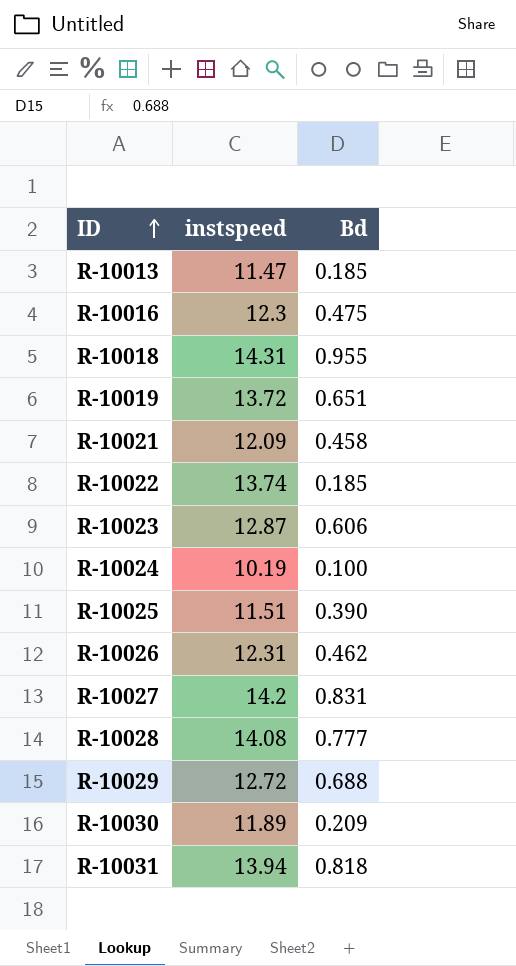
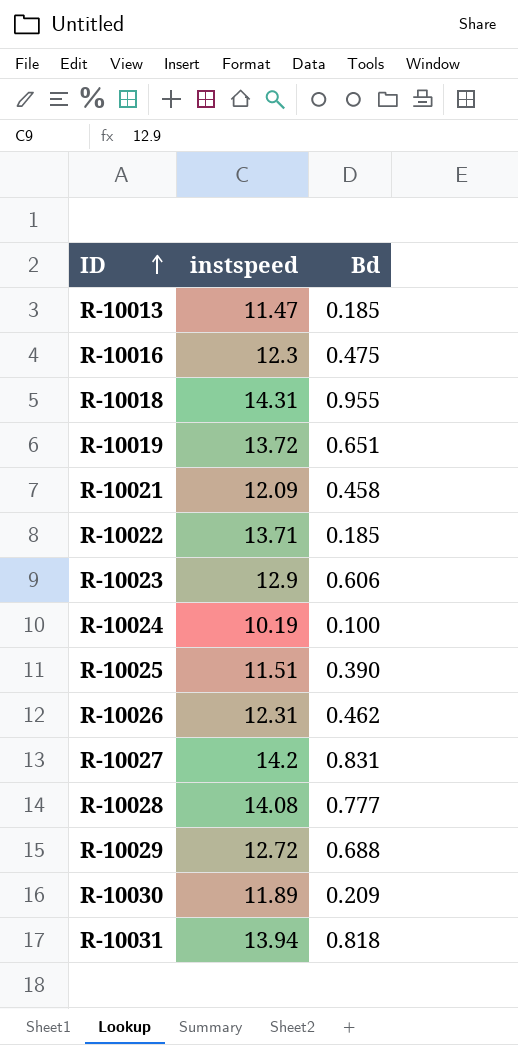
R-10022 | instspeed: 13.74 -> 13.71
R-10023 | instspeed: 12.87 -> 12.9

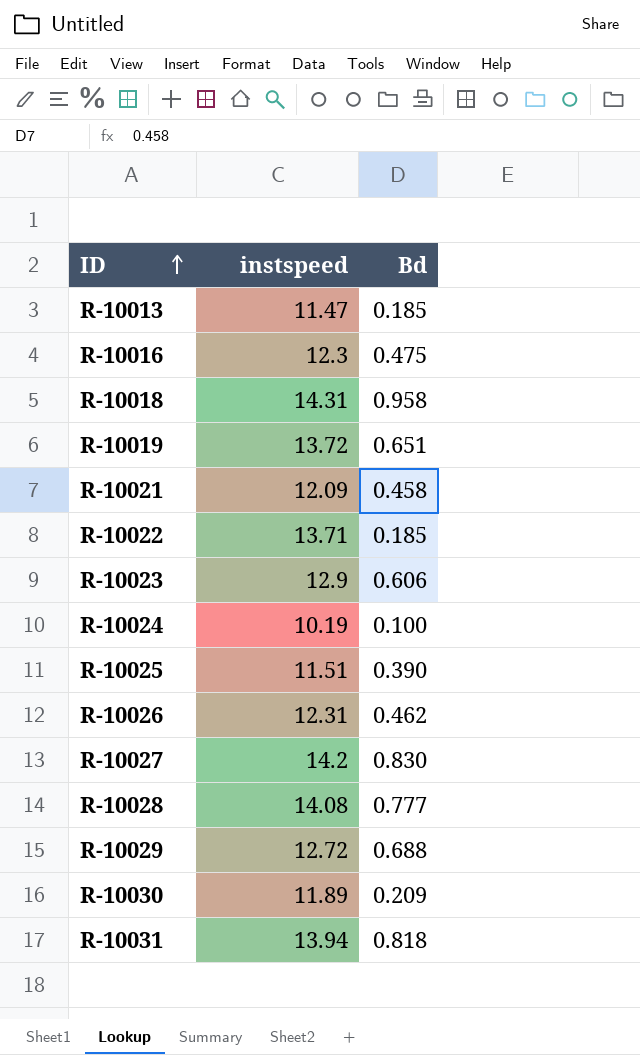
R-10018 | Bd: 0.955 -> 0.958
R-10027 | Bd: 0.831 -> 0.830

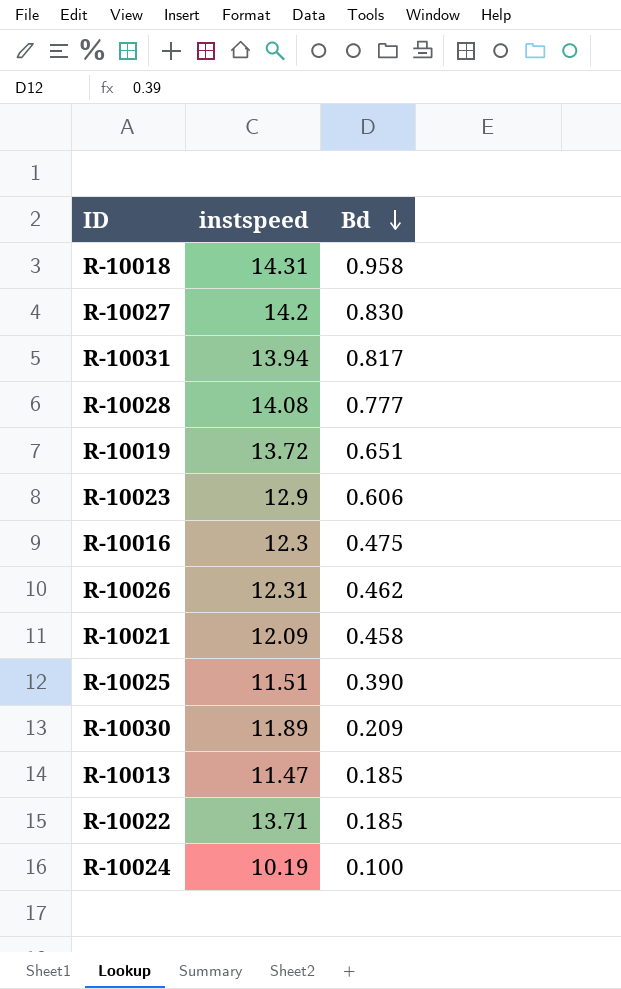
row order: ID ascending -> Bd descending
row R-10029: 12.72 | 0.688 -> none
R-10031 | Bd: 0.818 -> 0.817

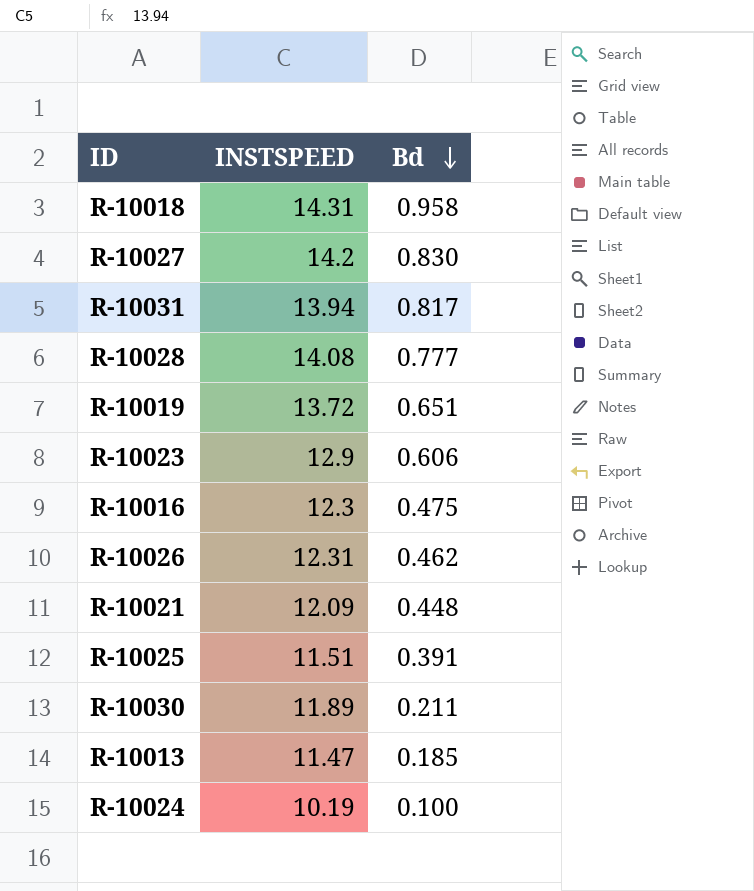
column name: instspeed -> INSTSPEED
row R-10022: 13.71 | 0.185 -> none
R-10021 | Bd: 0.458 -> 0.448
R-10025 | Bd: 0.390 -> 0.391
R-10030 | Bd: 0.209 -> 0.211

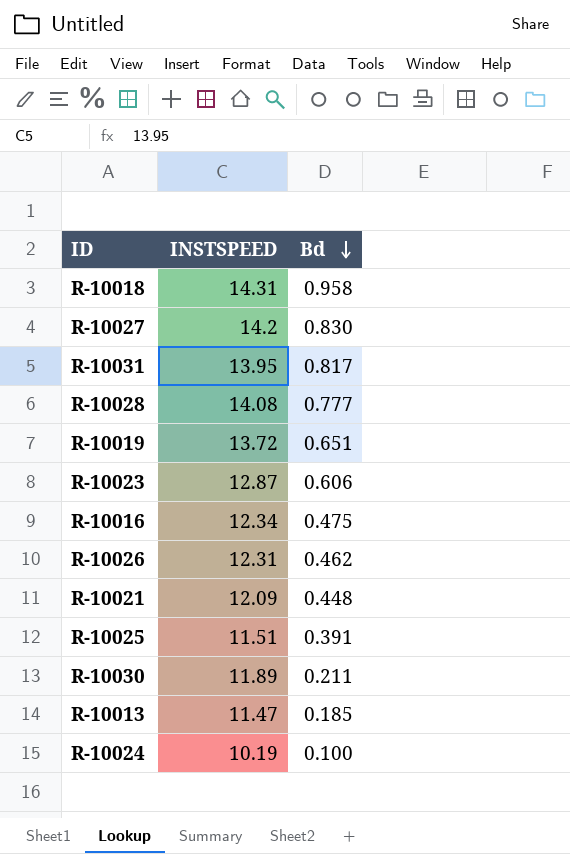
R-10031 | INSTSPEED: 13.94 -> 13.95
R-10023 | INSTSPEED: 12.9 -> 12.87
R-10016 | INSTSPEED: 12.3 -> 12.34

